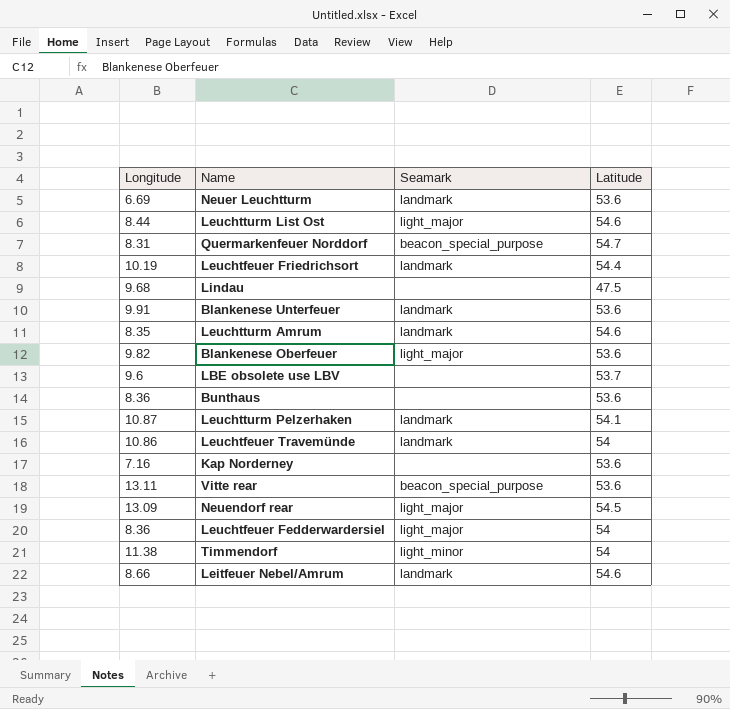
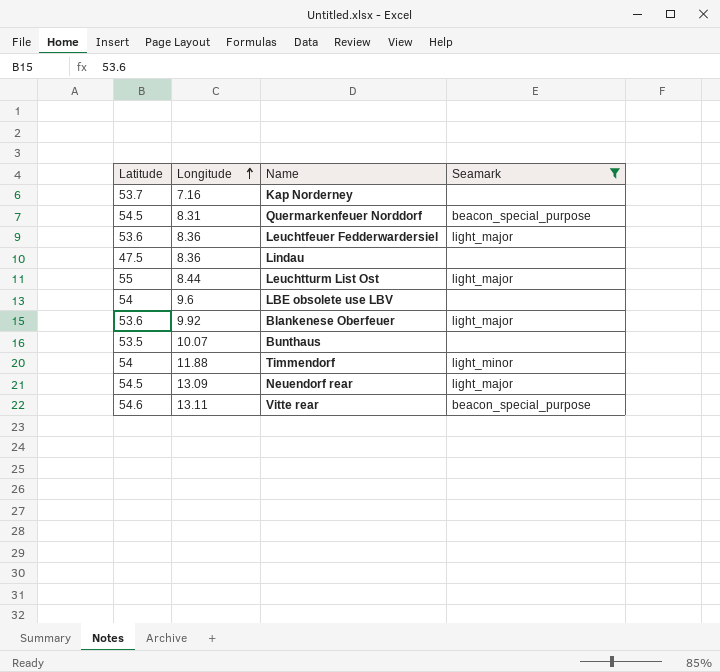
filter: none -> Seamark != landmark
row order: none -> Longitude ascending
column Latitude | position: 4 -> 1
Kap Norderney | Latitude: 53.6 -> 53.7
Quermarkenfeuer Norddorf | Latitude: 54.7 -> 54.5
Leuchtfeuer Fedderwardersiel | Latitude: 54 -> 53.6
Lindau | Longitude: 9.68 -> 8.36
Leuchtturm List Ost | Latitude: 54.6 -> 55
LBE obsolete use LBV | Latitude: 53.7 -> 54
Blankenese Oberfeuer | Longitude: 9.82 -> 9.92
Bunthaus | Latitude: 53.6 -> 53.5
Bunthaus | Longitude: 8.36 -> 10.07
Timmendorf | Longitude: 11.38 -> 11.88
Vitte rear | Latitude: 53.6 -> 54.6

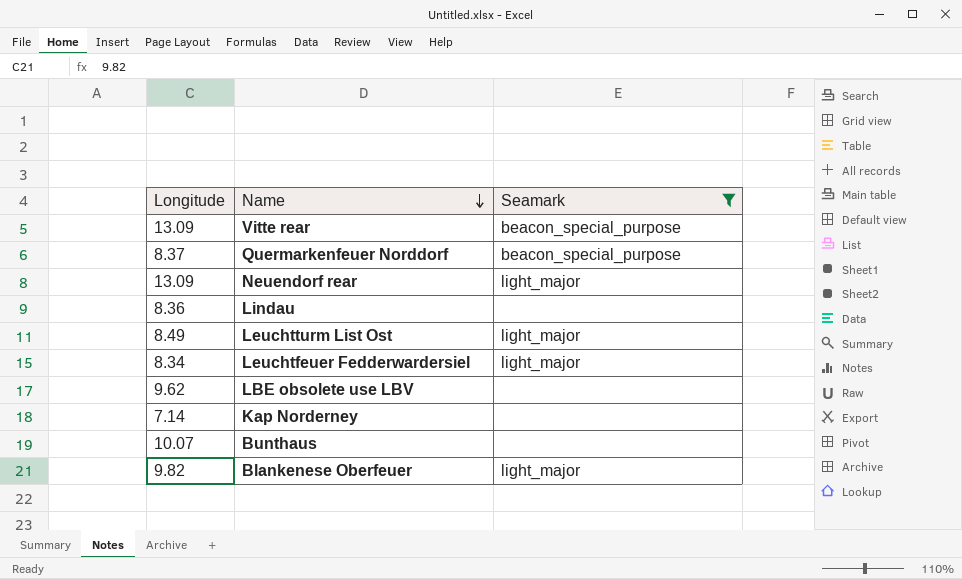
row order: Longitude ascending -> Name descending
column Latitude | position: 1 -> none
row Timmendorf: 54 | 11.88 | light_minor -> none
Vitte rear | Longitude: 13.11 -> 13.09
Quermarkenfeuer Norddorf | Longitude: 8.31 -> 8.37
Leuchtturm List Ost | Longitude: 8.44 -> 8.49
Leuchtfeuer Fedderwardersiel | Longitude: 8.36 -> 8.34
LBE obsolete use LBV | Longitude: 9.6 -> 9.62
Kap Norderney | Longitude: 7.16 -> 7.14
Blankenese Oberfeuer | Longitude: 9.92 -> 9.82

